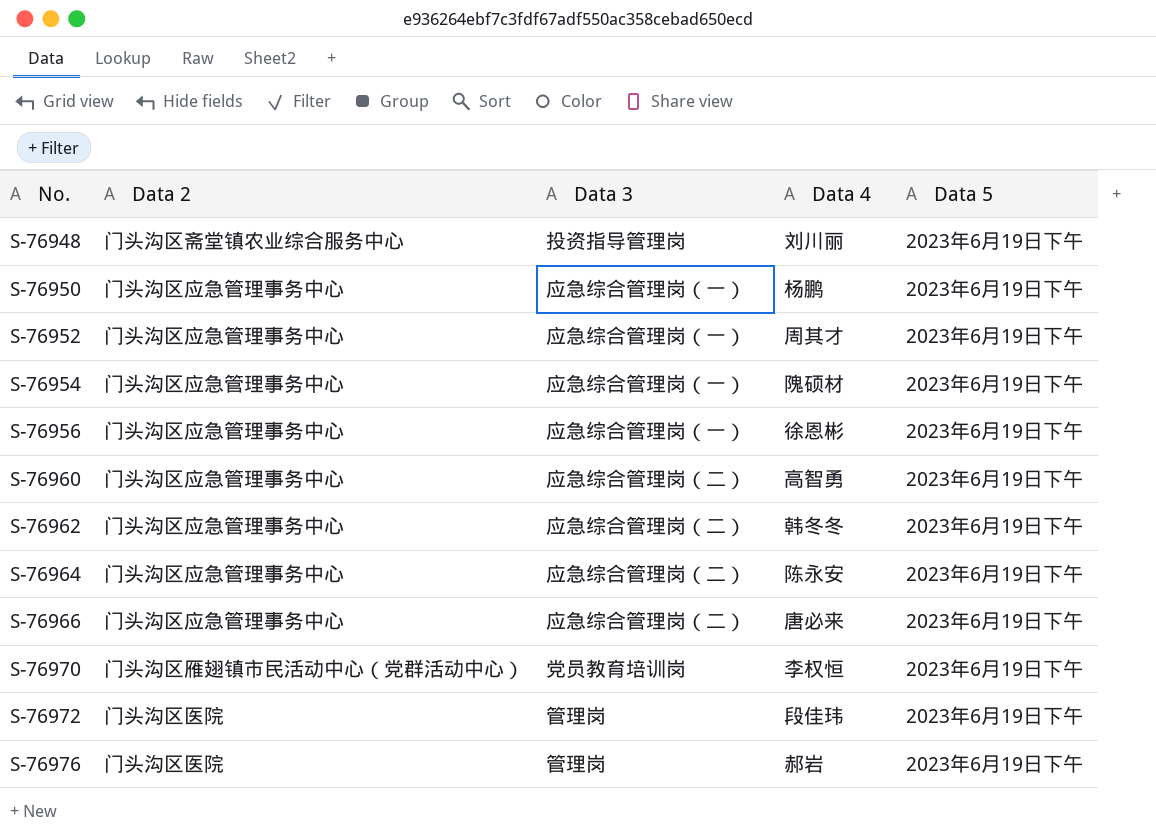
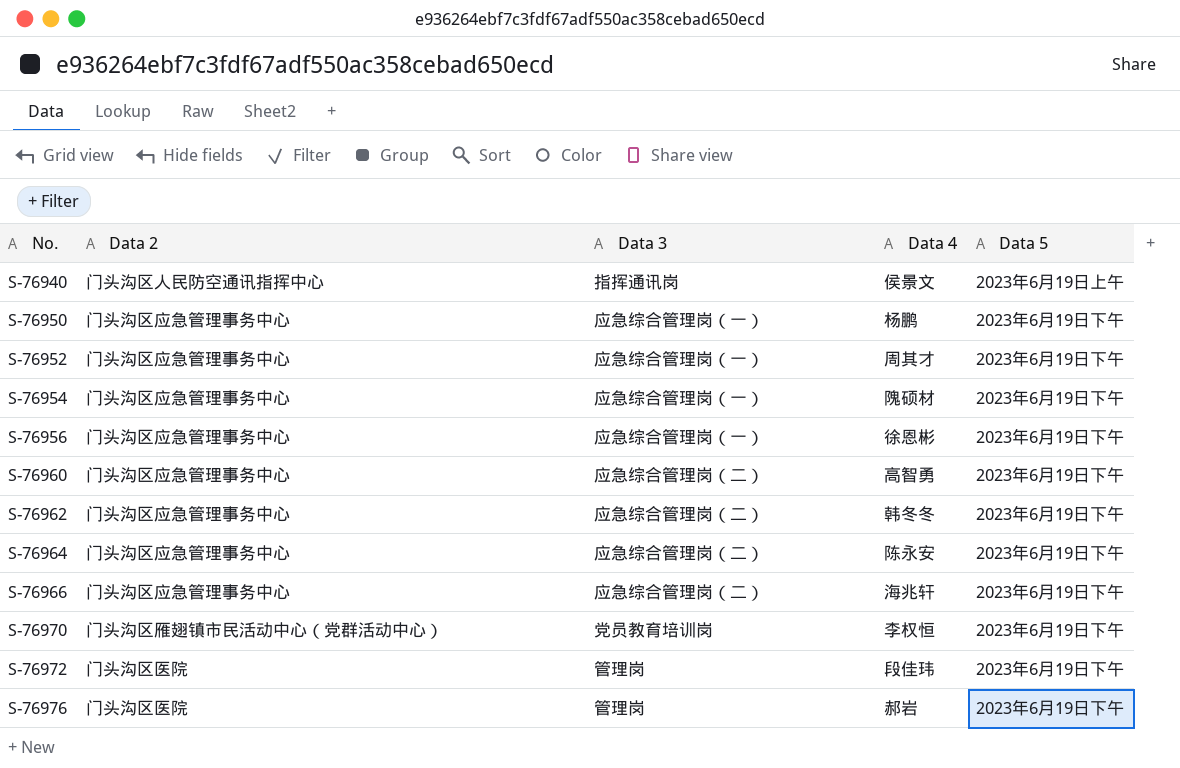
row S-76948: 门头沟区斋堂镇农业综合服务中心 | 投资指导管理岗 | 刘川丽 | 2023年6月19日下午 -> none
row S-76940: none -> 门头沟区人民防空通讯指挥中心 | 指挥通讯岗 | 侯景文 | 2023年6月19日上午
S-76966 | Data 4: 唐必来 -> 海兆轩

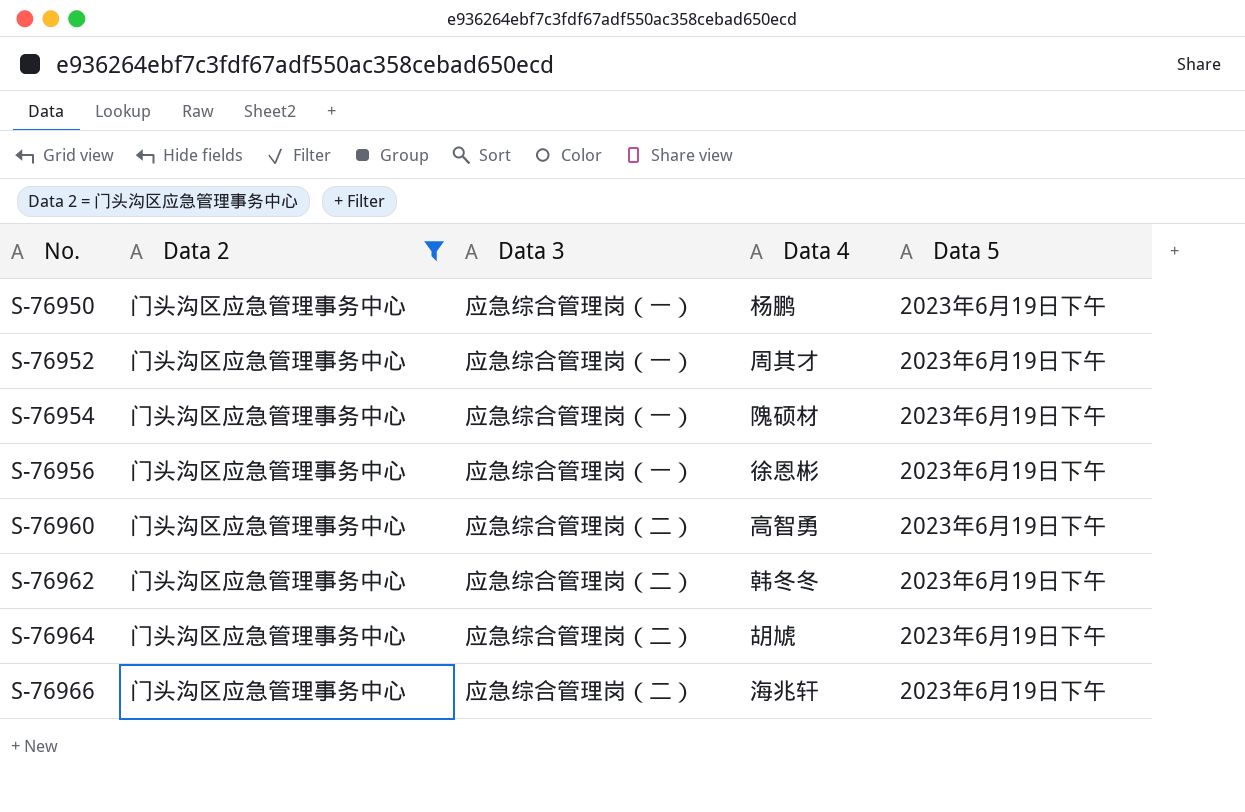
filter: none -> Data 2 = 门头沟区应急管理事务中心
S-76964 | Data 4: 陈永安 -> 胡虓

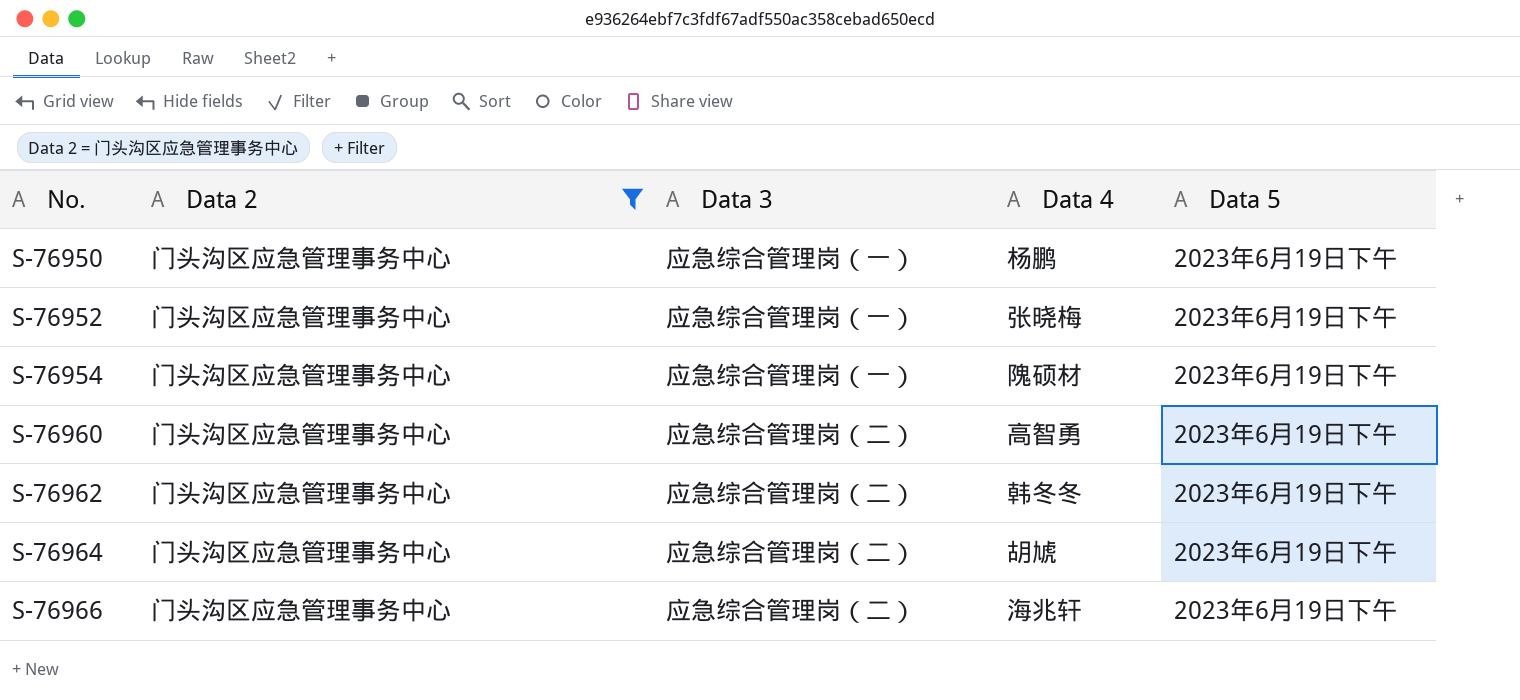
row S-76956: 门头沟区应急管理事务中心 | 应急综合管理岗（一） | 徐恩彬 | 2023年6月19日下午 -> none
S-76952 | Data 4: 周其才 -> 张晓梅

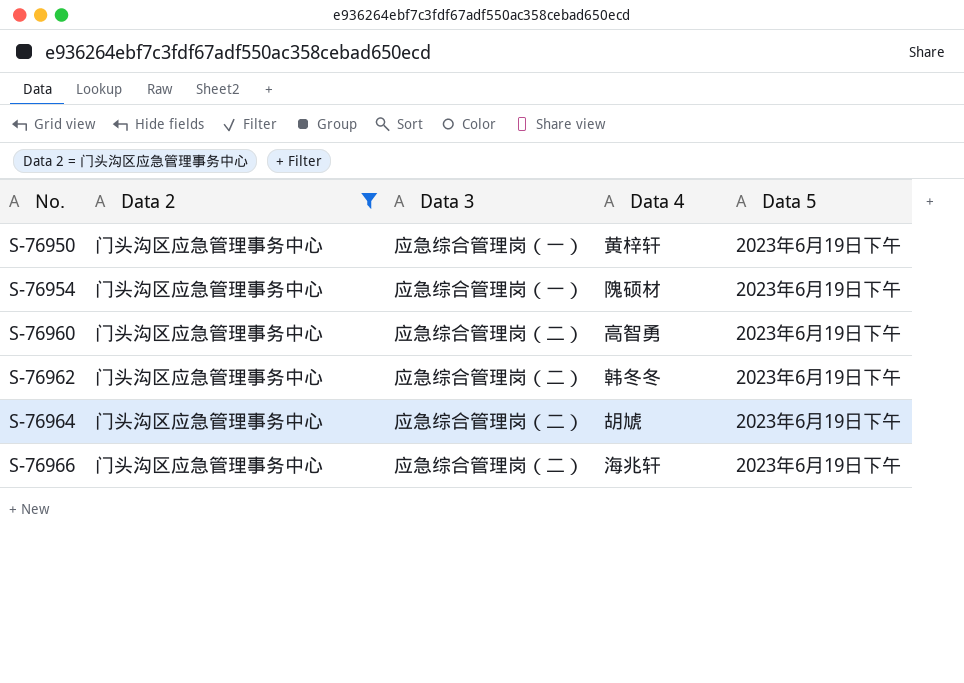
row S-76952: 门头沟区应急管理事务中心 | 应急综合管理岗（一） | 张晓梅 | 2023年6月19日下午 -> none
S-76950 | Data 4: 杨鹏 -> 黄梓轩

